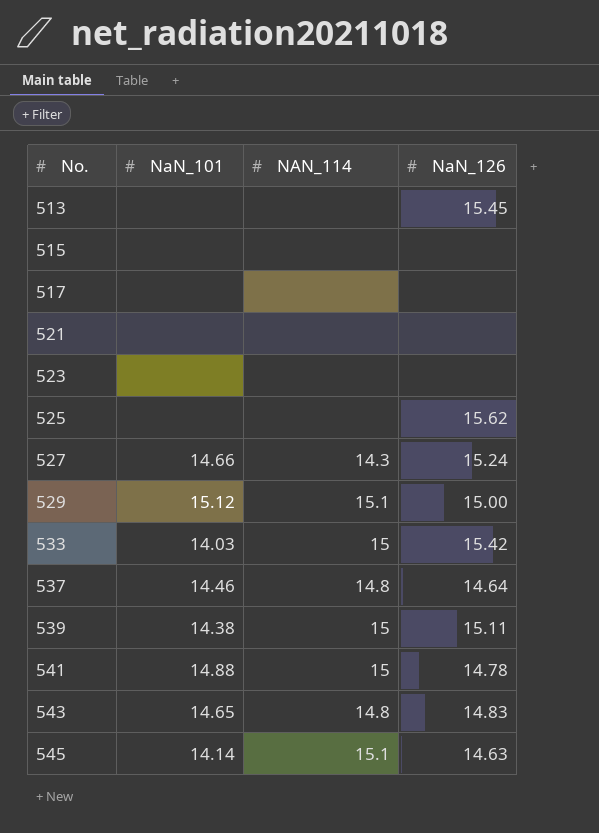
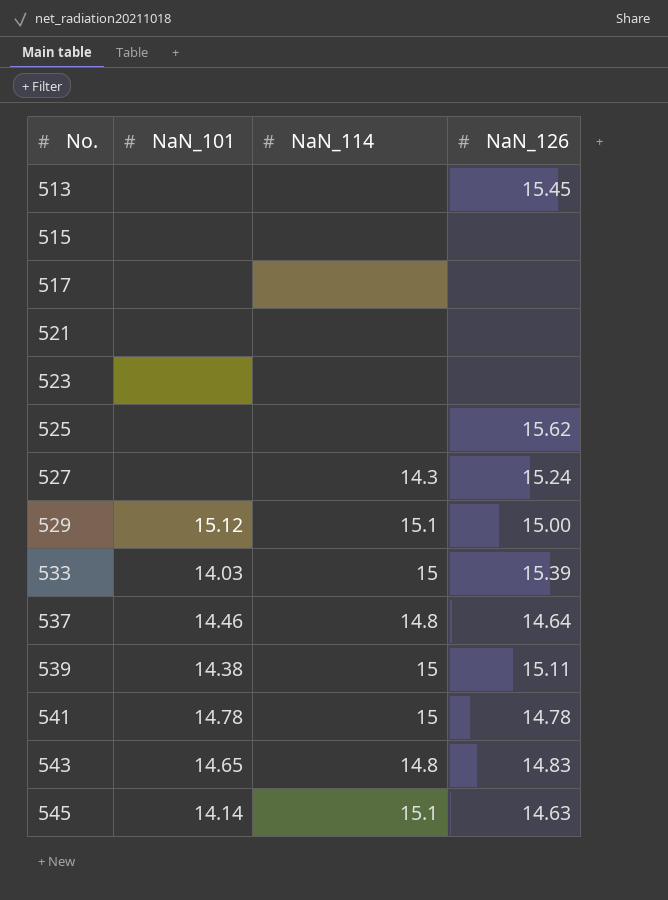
column name: NAN_114 -> NaN_114
527 | NaN_101: 14.66 -> none
533 | NaN_126: 15.42 -> 15.39
541 | NaN_101: 14.88 -> 14.78

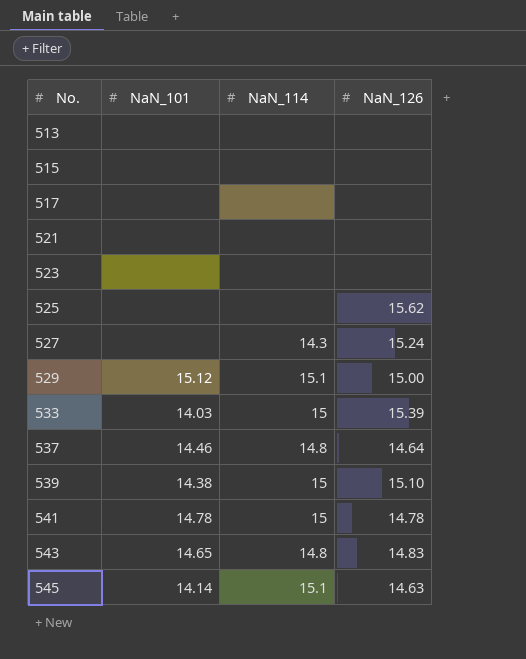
513 | NaN_126: 15.45 -> none
539 | NaN_126: 15.11 -> 15.10

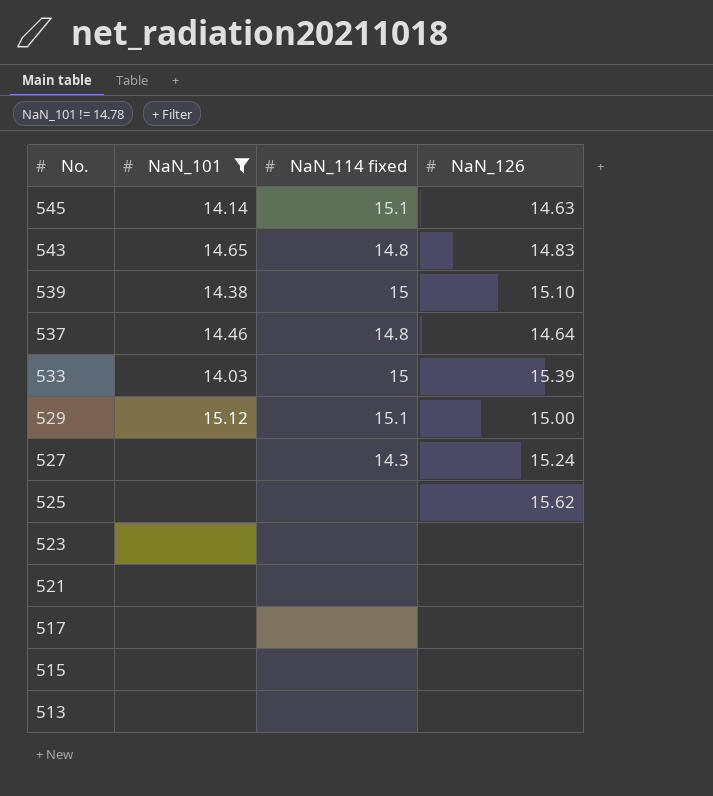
filter: none -> NaN_101 != 14.78
row order: No. ascending -> No. descending
column name: NaN_114 -> NaN_114 fixed

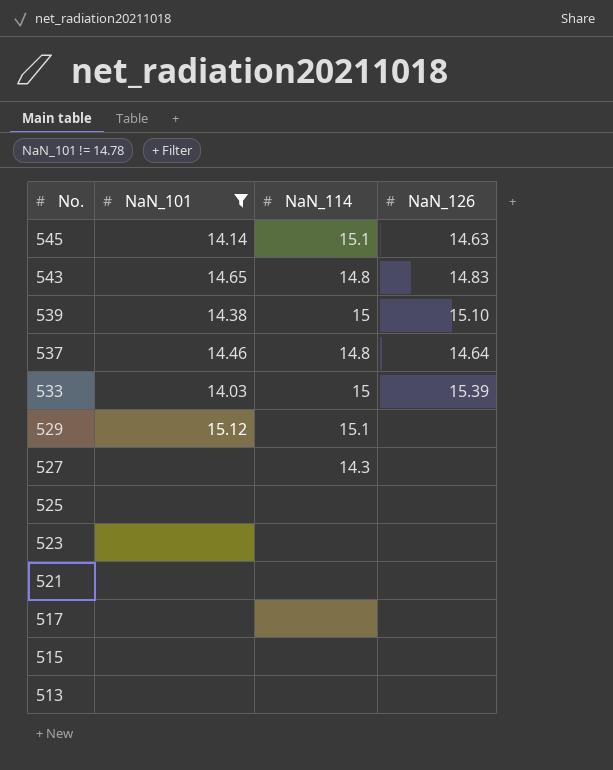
column name: NaN_114 fixed -> NaN_114
529 | NaN_126: 15.00 -> none
527 | NaN_126: 15.24 -> none
525 | NaN_126: 15.62 -> none

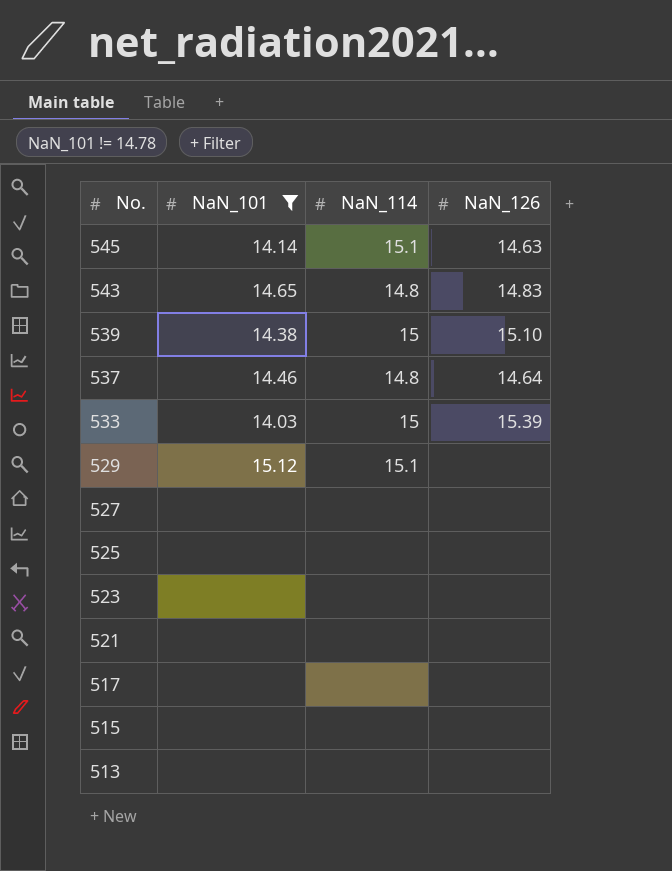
527 | NaN_114: 14.3 -> none

